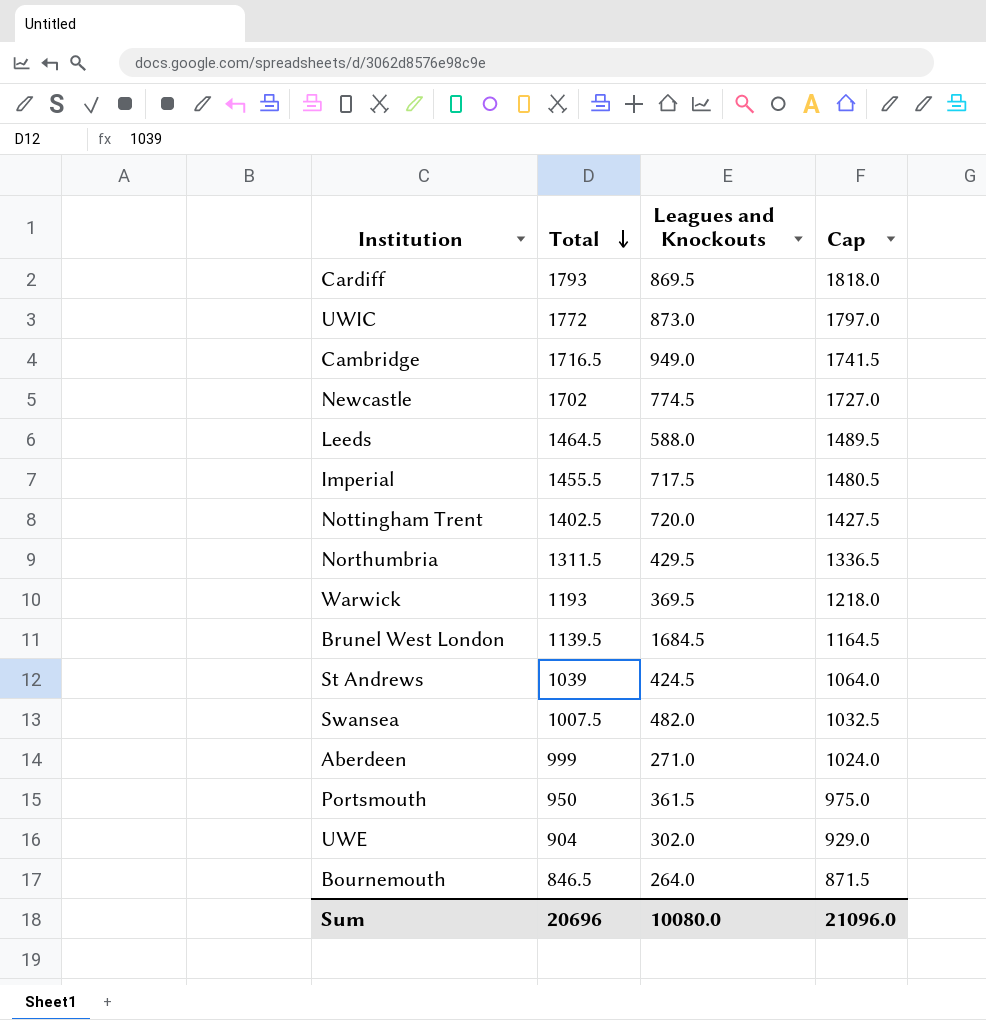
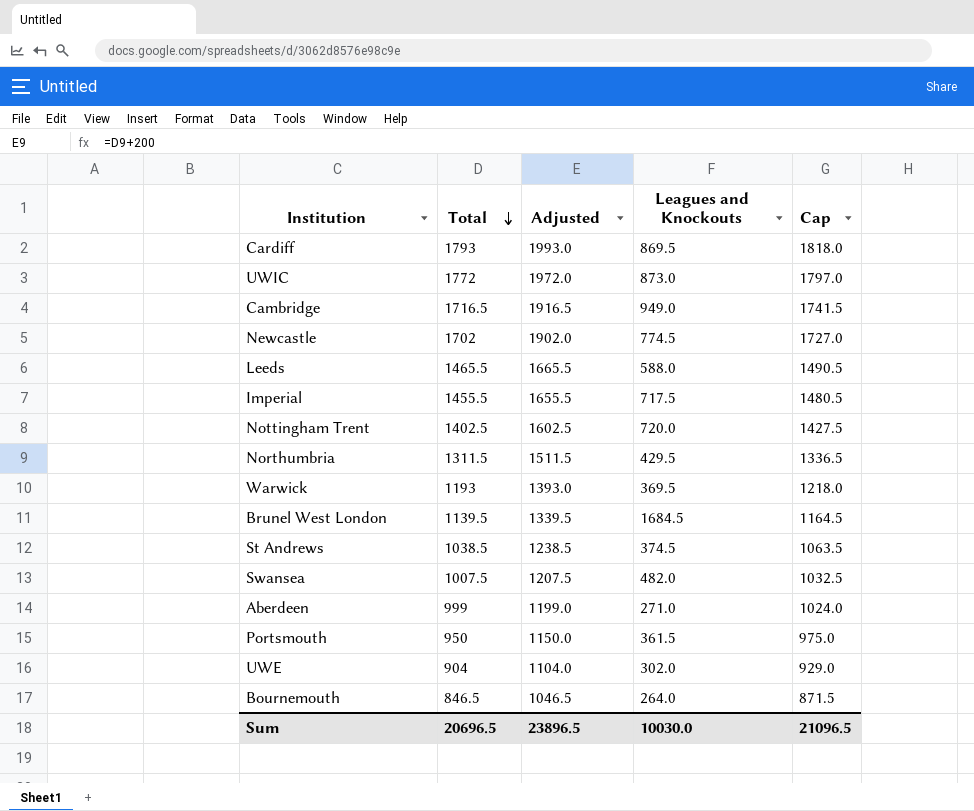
column Adjusted | formula: none -> [Total] + 200
Leeds | Total: 1464.5 -> 1465.5
Leeds | Cap: 1489.5 -> 1490.5
St Andrews | Total: 1039 -> 1038.5
St Andrews | Leagues and Knockouts: 424.5 -> 374.5
St Andrews | Cap: 1064.0 -> 1063.5
Sum | Total: 20696 -> 20696.5
Sum | Leagues and Knockouts: 10080.0 -> 10030.0
Sum | Cap: 21096.0 -> 21096.5

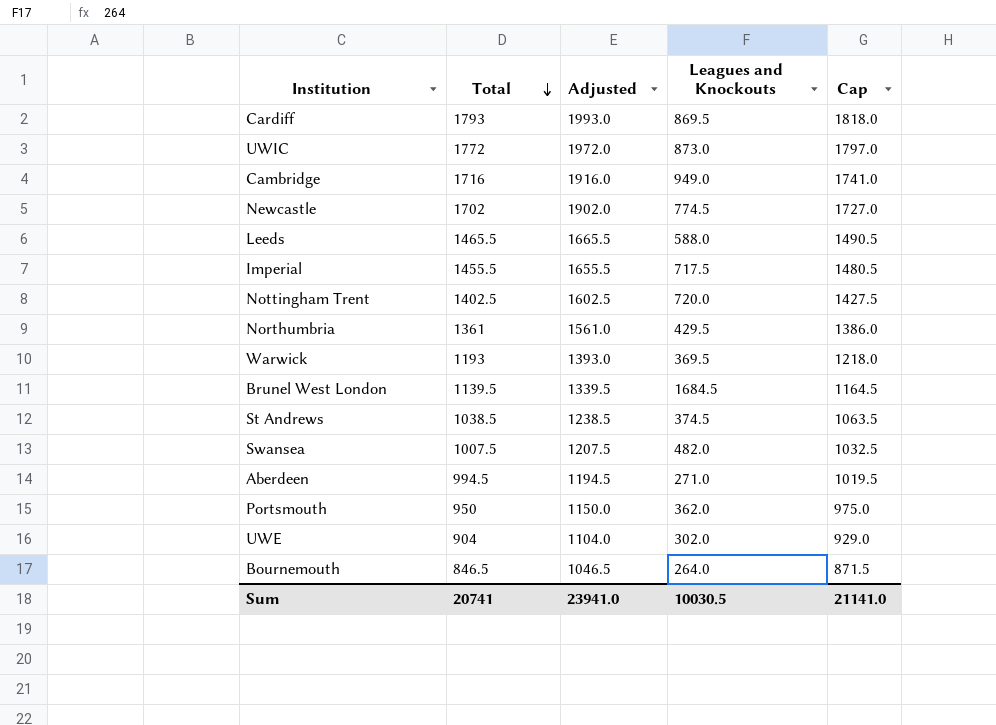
Cambridge | Total: 1716.5 -> 1716
Cambridge | Adjusted: 1916.5 -> 1916.0
Cambridge | Cap: 1741.5 -> 1741.0
Northumbria | Total: 1311.5 -> 1361
Northumbria | Adjusted: 1511.5 -> 1561.0
Northumbria | Cap: 1336.5 -> 1386.0
Aberdeen | Total: 999 -> 994.5
Aberdeen | Adjusted: 1199.0 -> 1194.5
Aberdeen | Cap: 1024.0 -> 1019.5
Portsmouth | Leagues and Knockouts: 361.5 -> 362.0
Sum | Total: 20696.5 -> 20741
Sum | Adjusted: 23896.5 -> 23941.0
Sum | Leagues and Knockouts: 10030.0 -> 10030.5
Sum | Cap: 21096.5 -> 21141.0

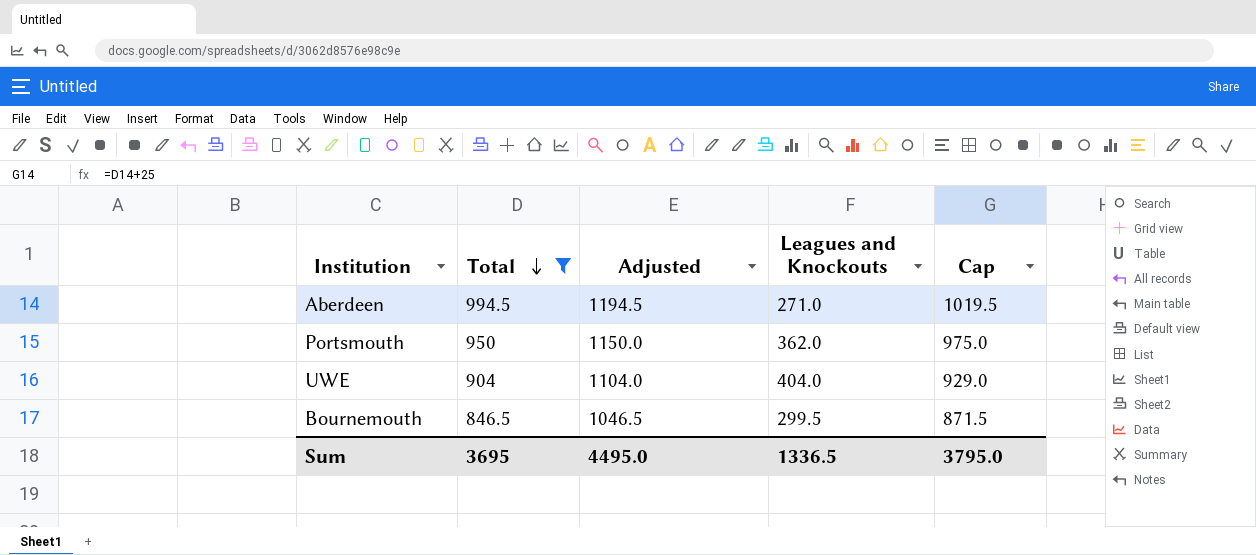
filter: none -> Total <= 994.5
UWE | Leagues and Knockouts: 302.0 -> 404.0
Bournemouth | Leagues and Knockouts: 264.0 -> 299.5
Sum | Total: 20741 -> 3695
Sum | Adjusted: 23941.0 -> 4495.0
Sum | Leagues and Knockouts: 10030.5 -> 1336.5
Sum | Cap: 21141.0 -> 3795.0

